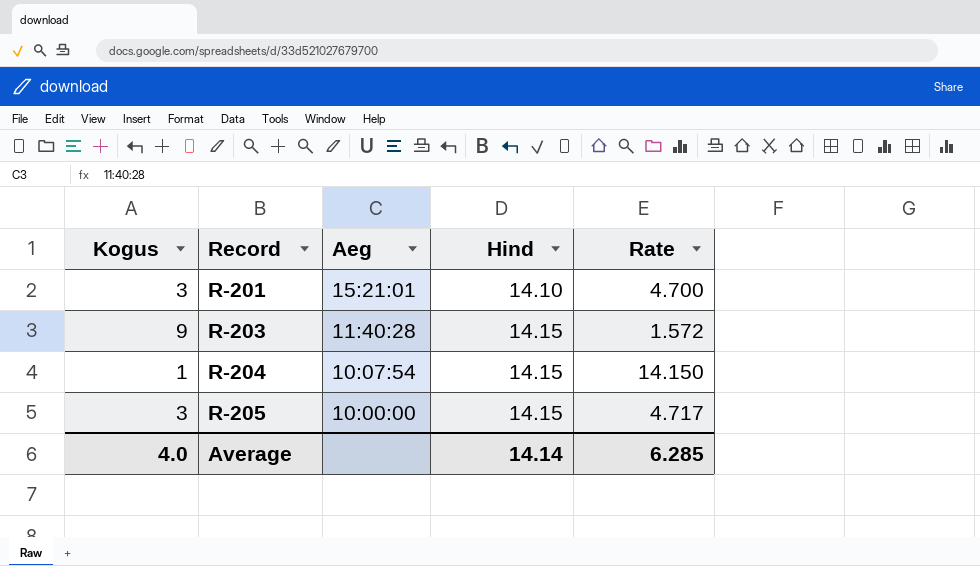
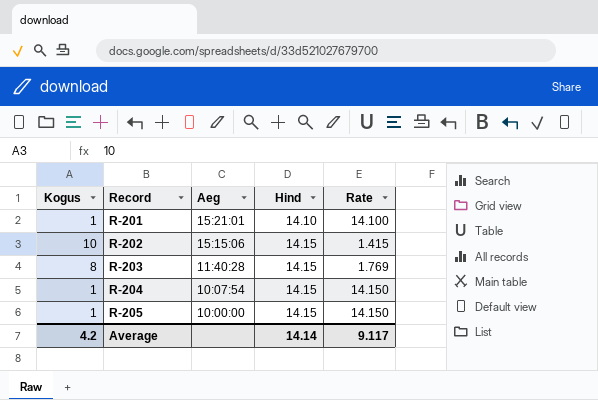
R-201 | Kogus: 3 -> 1
R-201 | Rate: 4.700 -> 14.100
row R-202: none -> 10 | 15:15:06 | 14.15 | 1.415
R-203 | Kogus: 9 -> 8
R-203 | Rate: 1.572 -> 1.769
R-205 | Kogus: 3 -> 1
R-205 | Rate: 4.717 -> 14.150
Average | Kogus: 4.0 -> 4.2
Average | Rate: 6.285 -> 9.117

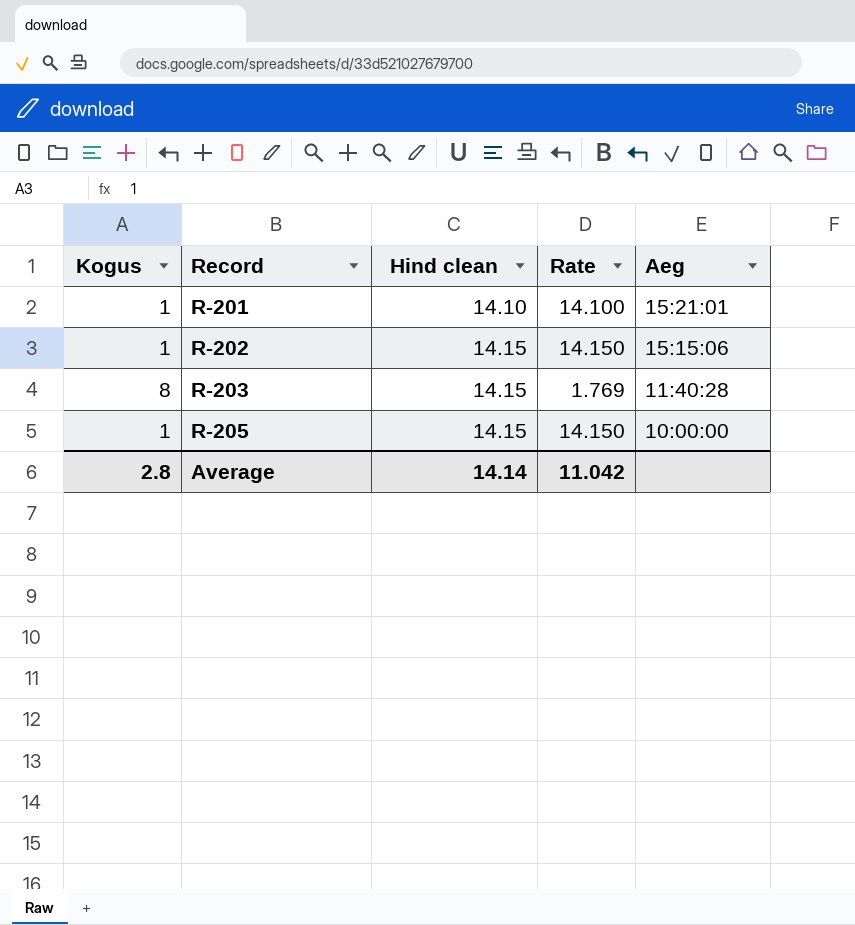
column name: Hind -> Hind clean
column Aeg | position: 3 -> 5
row R-204: 1 | 10:07:54 | 14.15 | 14.150 -> none
R-202 | Kogus: 10 -> 1
R-202 | Rate: 1.415 -> 14.150
Average | Kogus: 4.2 -> 2.8
Average | Rate: 9.117 -> 11.042

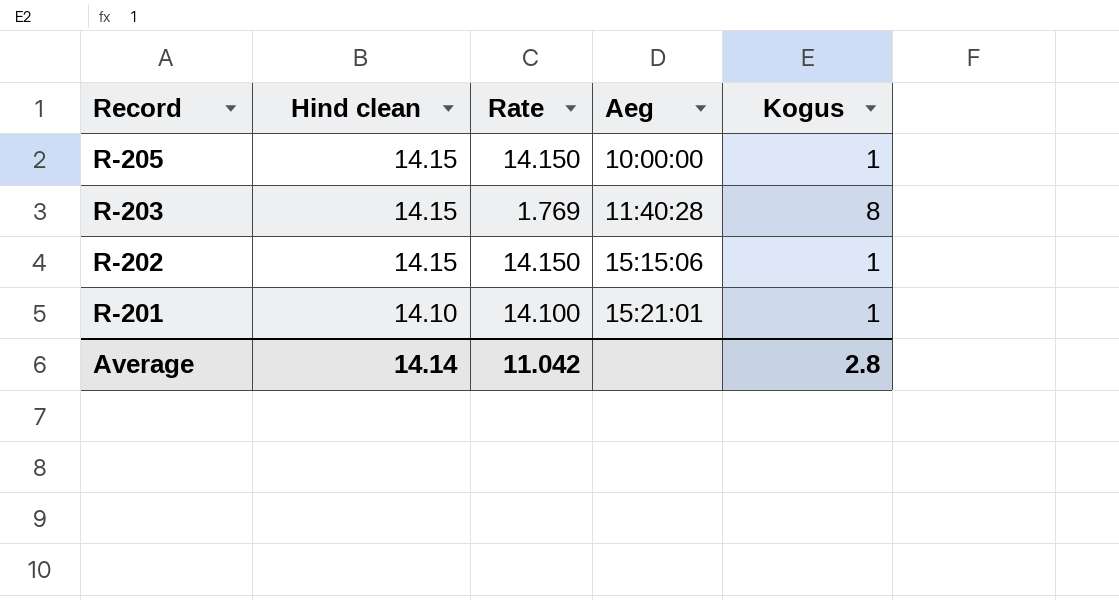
row order: Record ascending -> Record descending
column Kogus | position: 1 -> 5

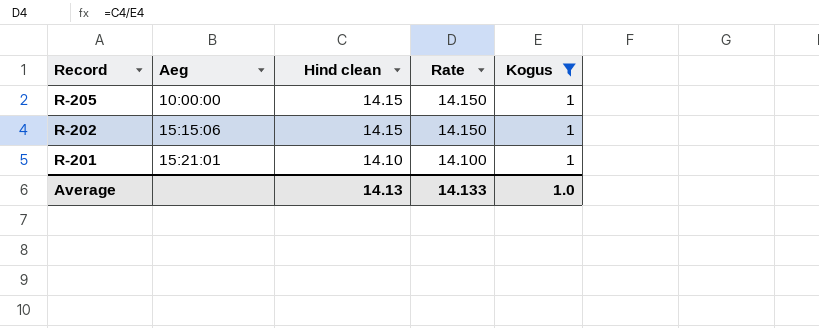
filter: none -> Kogus = 1
column Aeg | position: 4 -> 2
Average | Hind clean: 14.14 -> 14.13
Average | Rate: 11.042 -> 14.133
Average | Kogus: 2.8 -> 1.0

